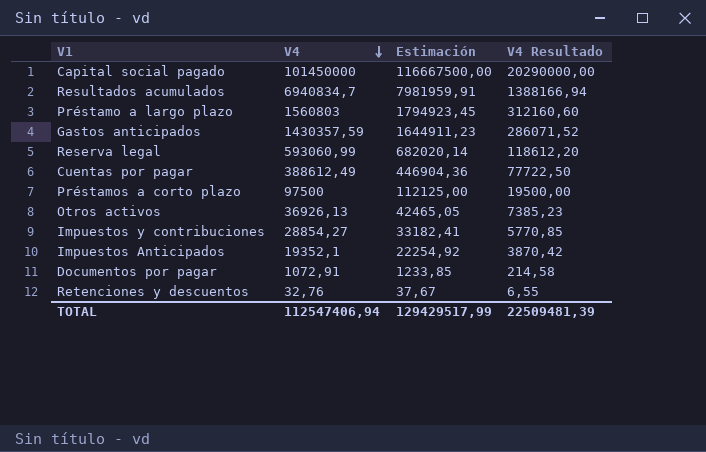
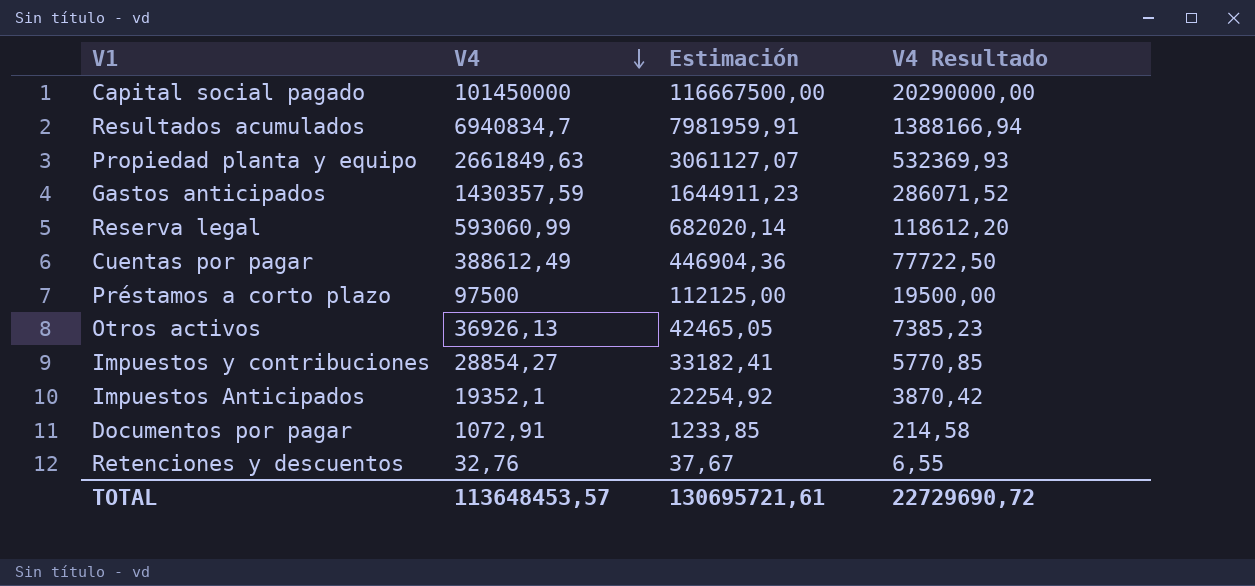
row Préstamo a largo plazo: 1560803 | 1794923,45 | 312160,60 -> none
row Propiedad planta y equipo: none -> 2661849,63 | 3061127,07 | 532369,93
TOTAL | V4: 112547406,94 -> 113648453,57
TOTAL | Estimación: 129429517,99 -> 130695721,61
TOTAL | V4 Resultado: 22509481,39 -> 22729690,72

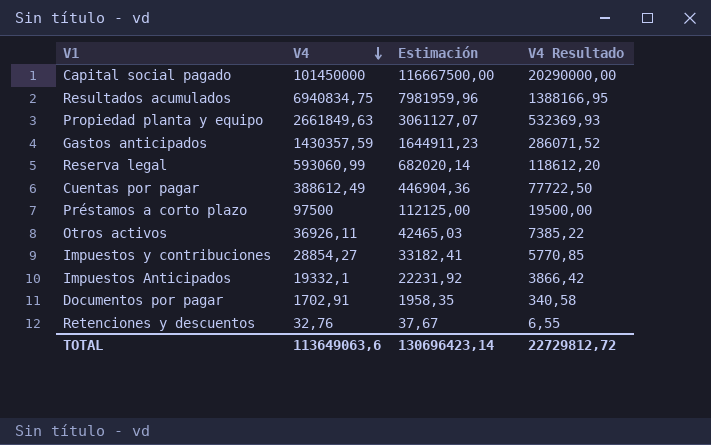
Resultados acumulados | V4: 6940834,7 -> 6940834,75
Resultados acumulados | Estimación: 7981959,91 -> 7981959,96
Resultados acumulados | V4 Resultado: 1388166,94 -> 1388166,95
Otros activos | V4: 36926,13 -> 36926,11
Otros activos | Estimación: 42465,05 -> 42465,03
Otros activos | V4 Resultado: 7385,23 -> 7385,22
Impuestos Anticipados | V4: 19352,1 -> 19332,1
Impuestos Anticipados | Estimación: 22254,92 -> 22231,92
Impuestos Anticipados | V4 Resultado: 3870,42 -> 3866,42
Documentos por pagar | V4: 1072,91 -> 1702,91
Documentos por pagar | Estimación: 1233,85 -> 1958,35
Documentos por pagar | V4 Resultado: 214,58 -> 340,58
TOTAL | V4: 113648453,57 -> 113649063,6
TOTAL | Estimación: 130695721,61 -> 130696423,14
TOTAL | V4 Resultado: 22729690,72 -> 22729812,72

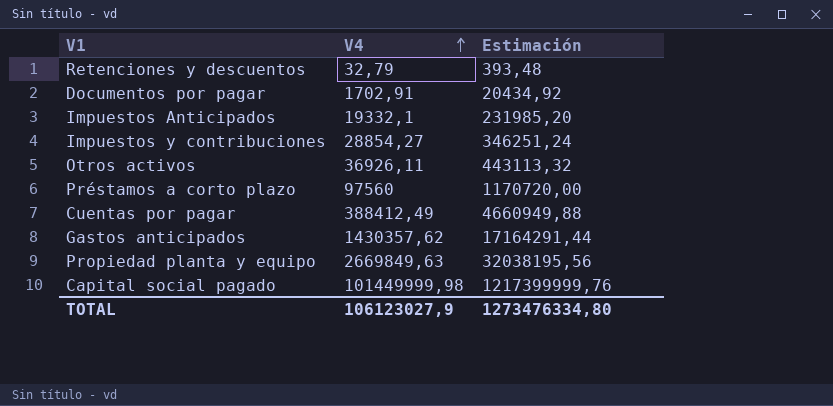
row order: V4 descending -> V4 ascending
column V4 Resultado | formula: [V4] * 0,2 -> none
column Estimación | formula: [V4] * 1,15 -> [V4] * 12
row Resultados acumulados: 6940834,75 | 7981959,96 | 1388166,95 -> none
row Reserva legal: 593060,99 | 682020,14 | 118612,20 -> none
Retenciones y descuentos | V4: 32,76 -> 32,79
Préstamos a corto plazo | V4: 97500 -> 97560
Cuentas por pagar | V4: 388612,49 -> 388412,49
Gastos anticipados | V4: 1430357,59 -> 1430357,62
Propiedad planta y equipo | V4: 2661849,63 -> 2669849,63
Capital social pagado | V4: 101450000 -> 101449999,98
TOTAL | V4: 113649063,6 -> 106123027,9
TOTAL | Estimación: 130696423,14 -> 1273476334,80

